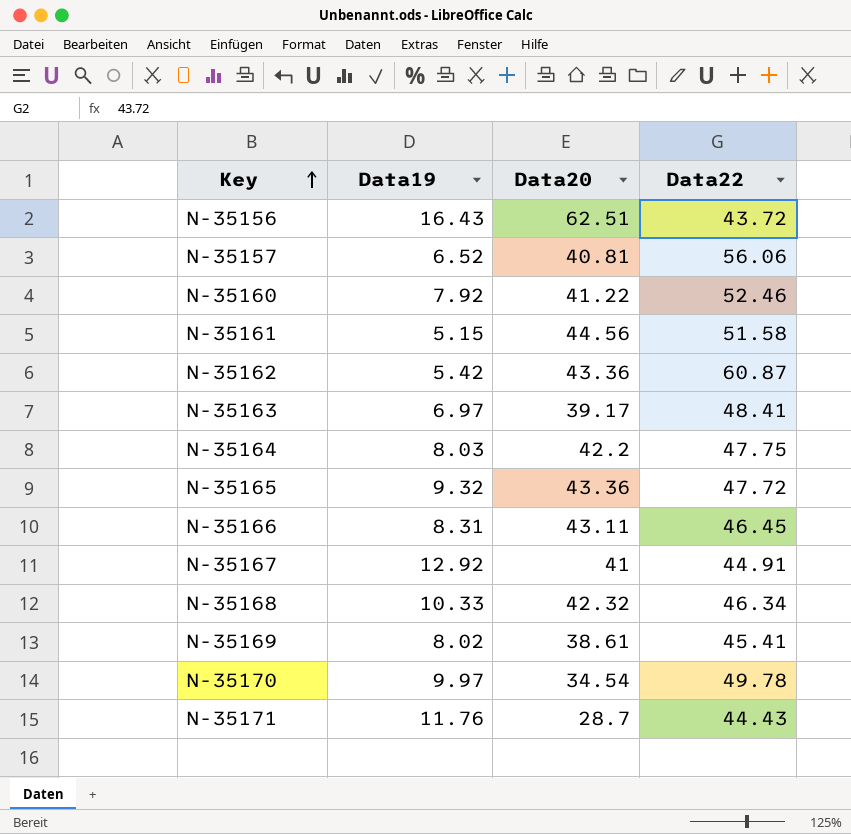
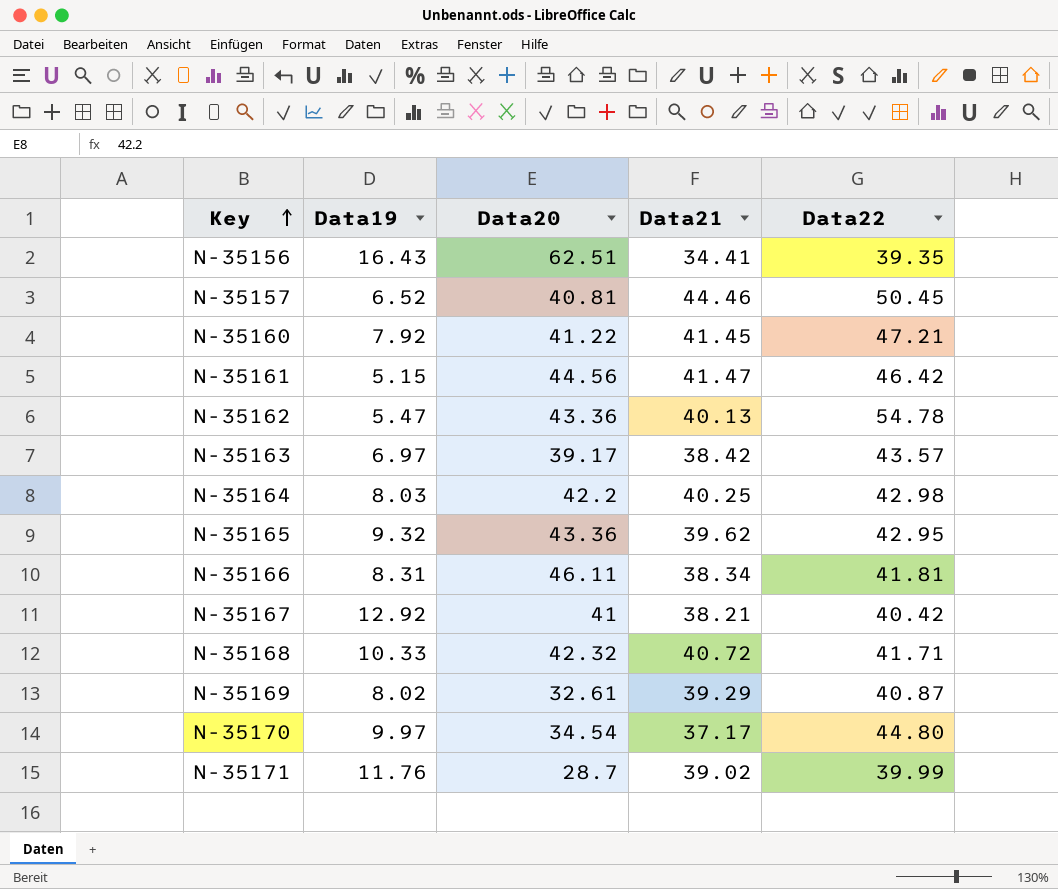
column Data21 | position: none -> 4
N-35156 | Data22: 43.72 -> 39.35
N-35157 | Data22: 56.06 -> 50.45
N-35160 | Data22: 52.46 -> 47.21
N-35161 | Data22: 51.58 -> 46.42
N-35162 | Data19: 5.42 -> 5.47
N-35162 | Data22: 60.87 -> 54.78
N-35163 | Data22: 48.41 -> 43.57
N-35164 | Data22: 47.75 -> 42.98
N-35165 | Data22: 47.72 -> 42.95
N-35166 | Data20: 43.11 -> 46.11
N-35166 | Data22: 46.45 -> 41.81
N-35167 | Data22: 44.91 -> 40.42
N-35168 | Data22: 46.34 -> 41.71
N-35169 | Data20: 38.61 -> 32.61
N-35169 | Data22: 45.41 -> 40.87
N-35170 | Data22: 49.78 -> 44.80
N-35171 | Data22: 44.43 -> 39.99

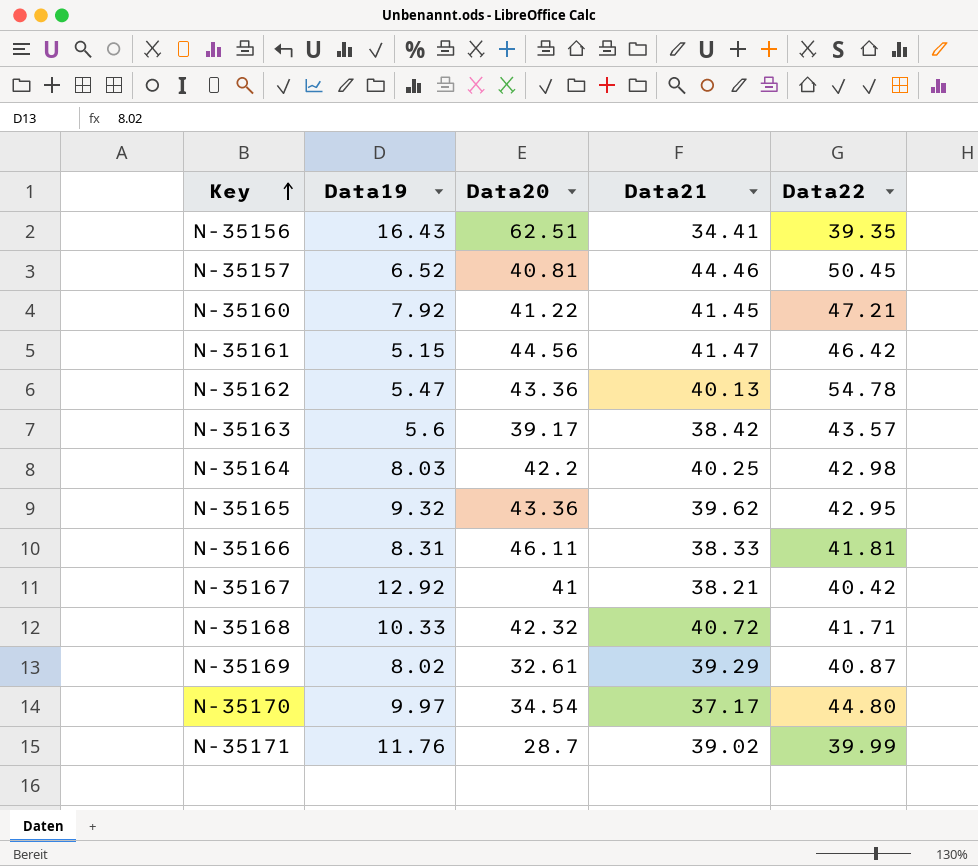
N-35163 | Data19: 6.97 -> 5.6
N-35166 | Data21: 38.34 -> 38.33

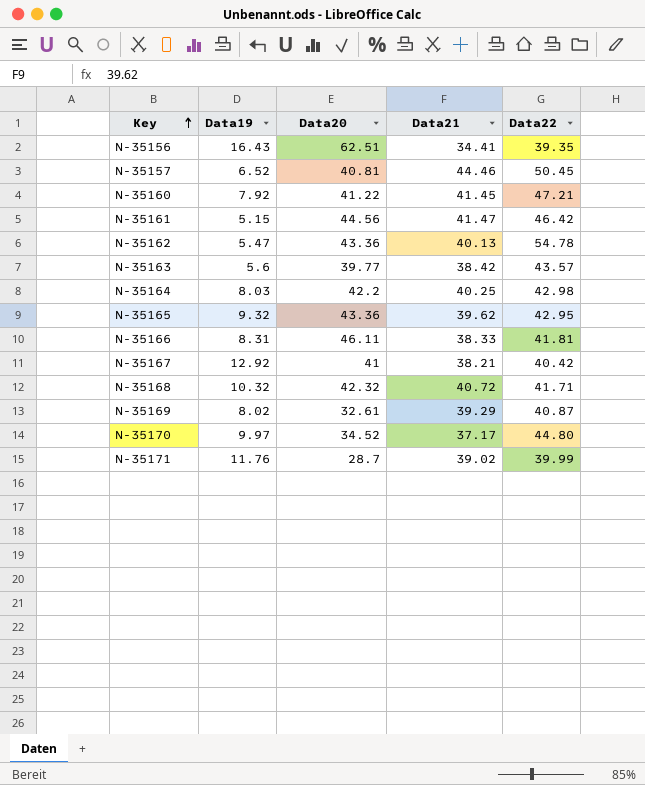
N-35163 | Data20: 39.17 -> 39.77
N-35168 | Data19: 10.33 -> 10.32
N-35170 | Data20: 34.54 -> 34.52

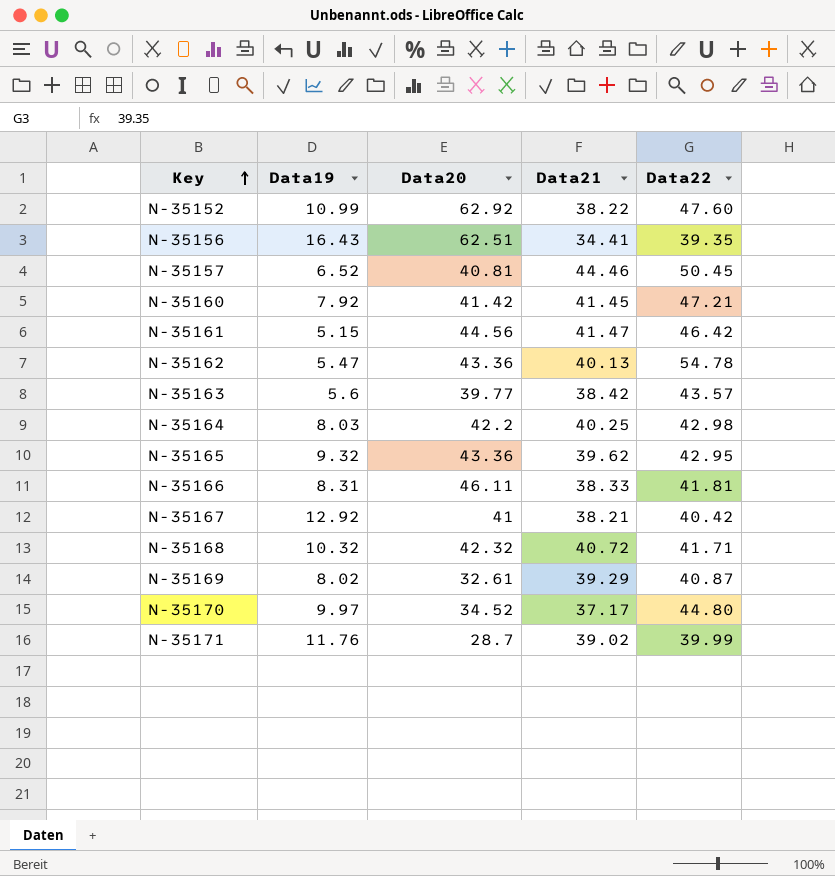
row N-35152: none -> 10.99 | 62.92 | 38.22 | 47.60
N-35160 | Data20: 41.22 -> 41.42

